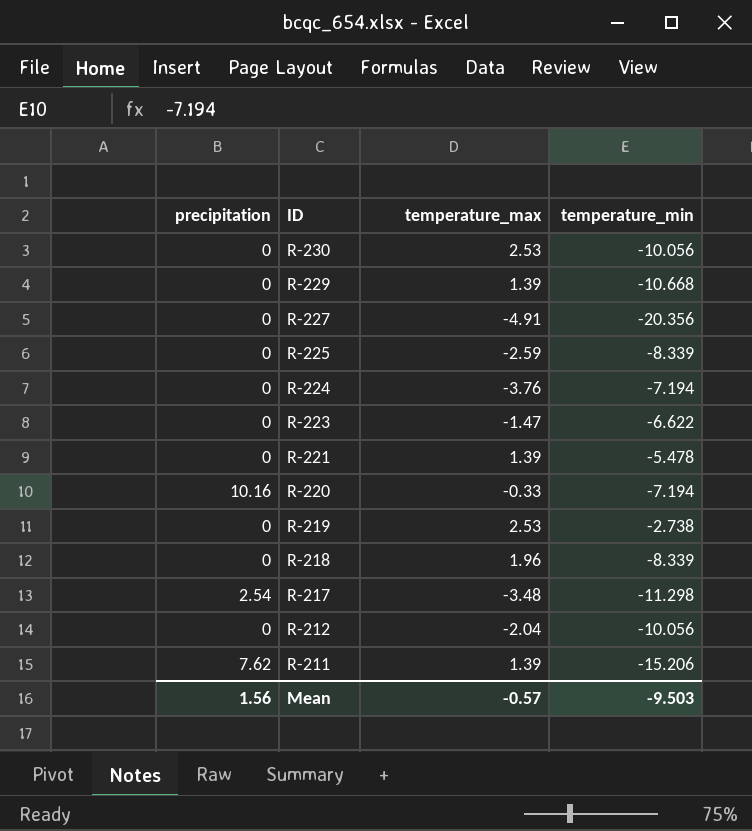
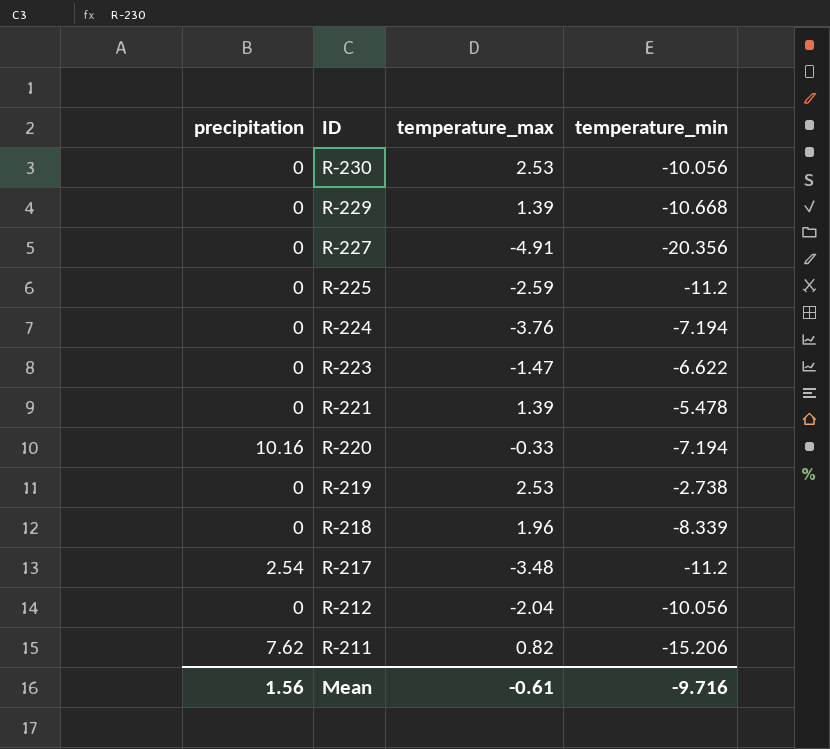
R-225 | temperature_min: -8.339 -> -11.2
R-217 | temperature_min: -11.298 -> -11.2
R-211 | temperature_max: 1.39 -> 0.82
Mean | temperature_max: -0.57 -> -0.61
Mean | temperature_min: -9.503 -> -9.716

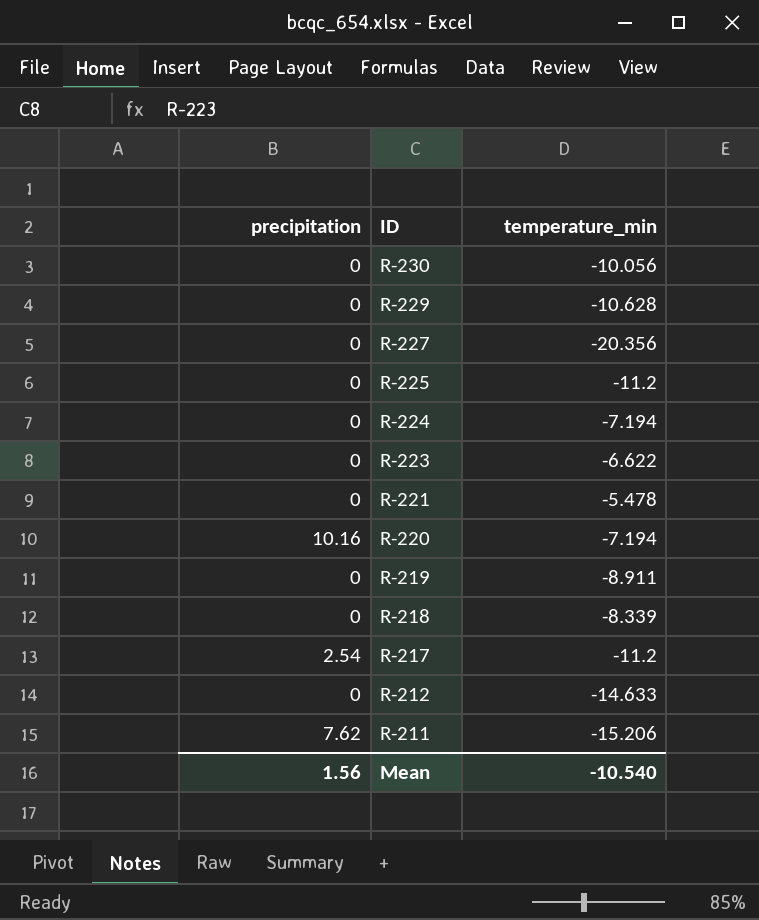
column temperature_max | position: 3 -> none
R-229 | temperature_min: -10.668 -> -10.628
R-219 | temperature_min: -2.738 -> -8.911
R-212 | temperature_min: -10.056 -> -14.633
Mean | temperature_min: -9.716 -> -10.540

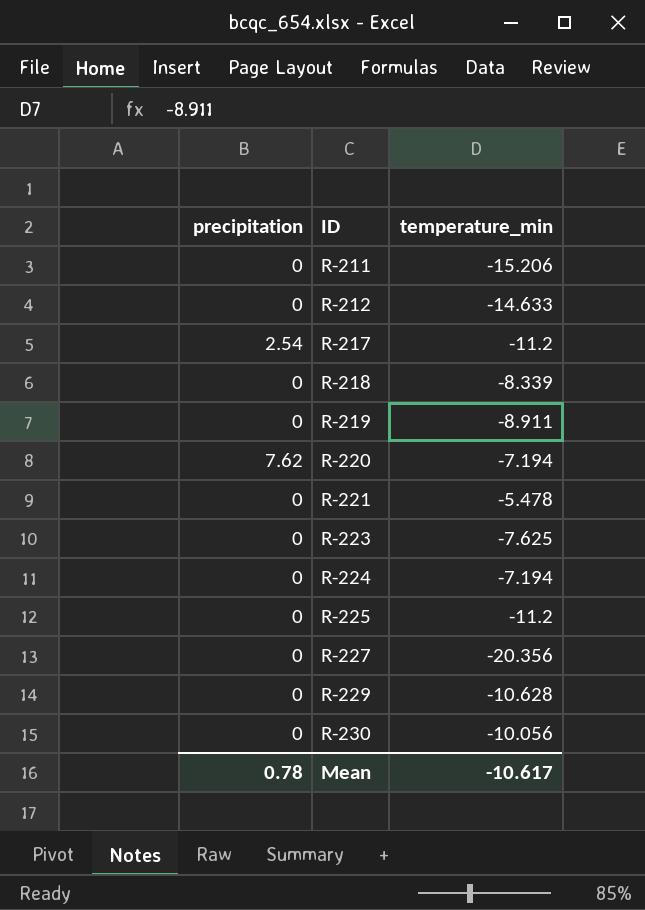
row order: ID descending -> ID ascending
R-211 | precipitation: 7.62 -> 0
R-220 | precipitation: 10.16 -> 7.62
R-223 | temperature_min: -6.622 -> -7.625
Mean | precipitation: 1.56 -> 0.78
Mean | temperature_min: -10.540 -> -10.617

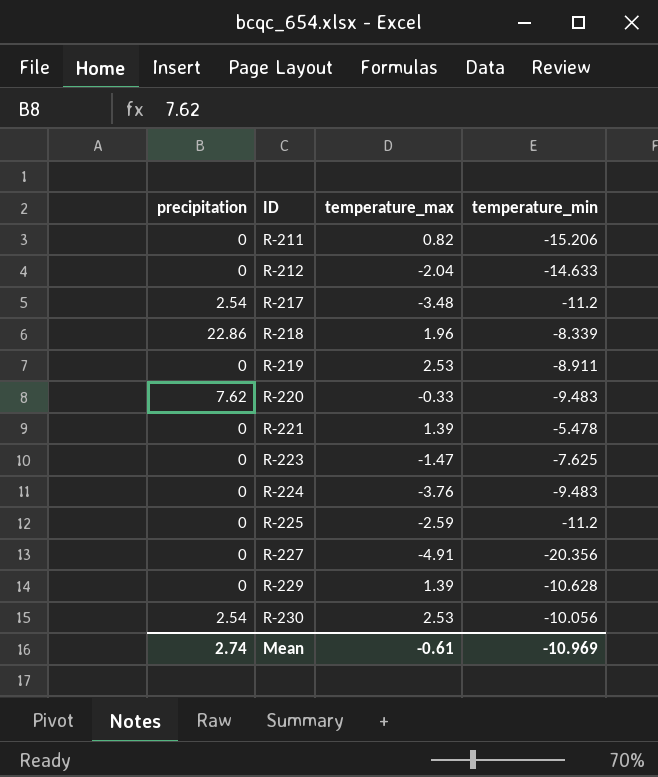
column temperature_max | position: none -> 3
R-218 | precipitation: 0 -> 22.86
R-220 | temperature_min: -7.194 -> -9.483
R-224 | temperature_min: -7.194 -> -9.483
R-230 | precipitation: 0 -> 2.54
Mean | precipitation: 0.78 -> 2.74
Mean | temperature_min: -10.617 -> -10.969

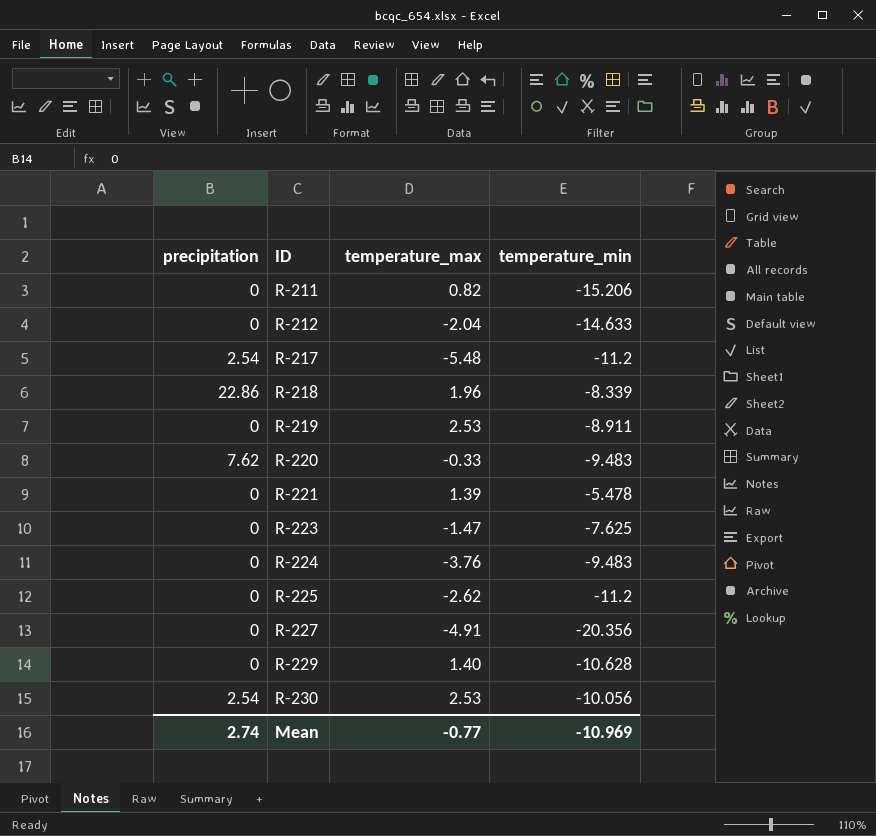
R-217 | temperature_max: -3.48 -> -5.48
R-225 | temperature_max: -2.59 -> -2.62
R-229 | temperature_max: 1.39 -> 1.40
Mean | temperature_max: -0.61 -> -0.77

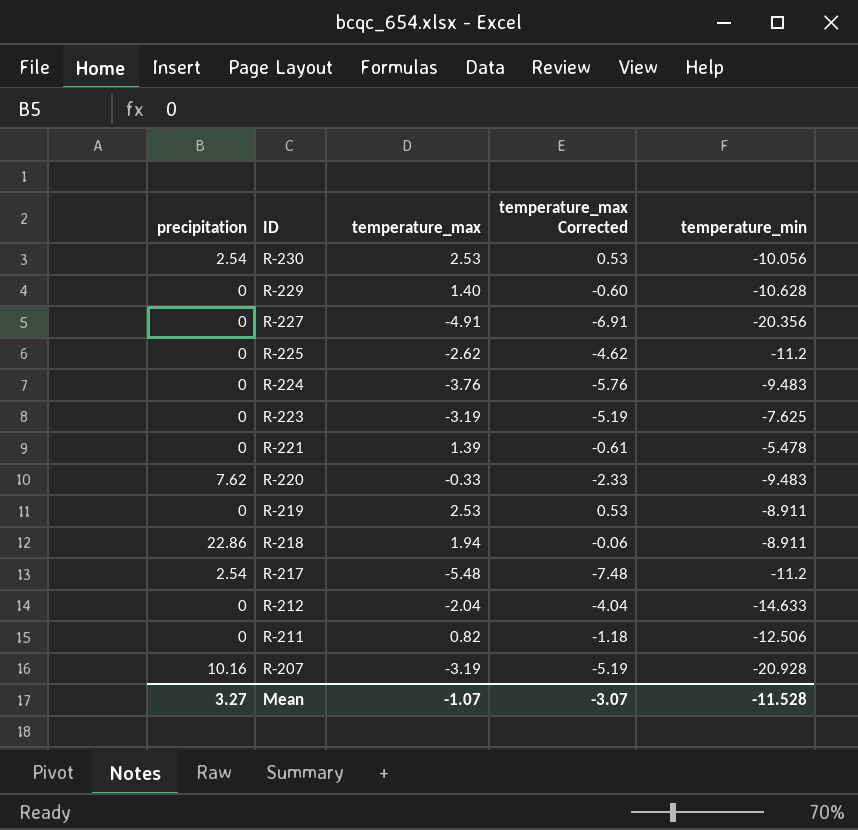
row order: ID ascending -> ID descending
column temperature_max Corrected | formula: none -> [temperature_max] - 2
R-223 | temperature_max: -1.47 -> -3.19
R-218 | temperature_max: 1.96 -> 1.94
R-218 | temperature_min: -8.339 -> -8.911
R-211 | temperature_min: -15.206 -> -12.506
row R-207: none -> 10.16 | -3.19 | -5.19 | -20.928
Mean | precipitation: 2.74 -> 3.27
Mean | temperature_max: -0.77 -> -1.07
Mean | temperature_min: -10.969 -> -11.528

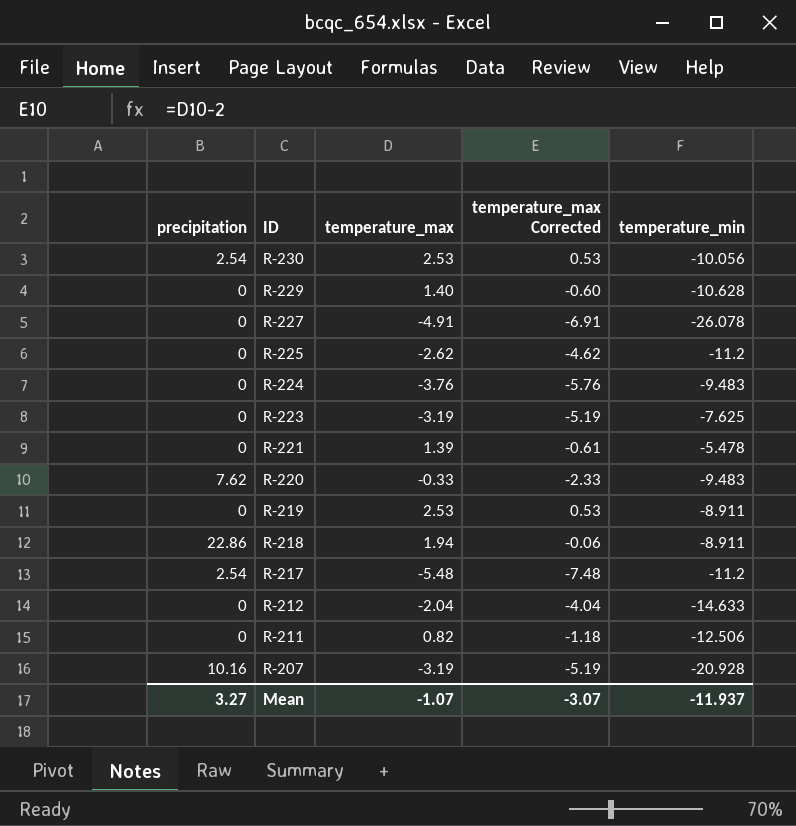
R-227 | temperature_min: -20.356 -> -26.078
Mean | temperature_min: -11.528 -> -11.937

